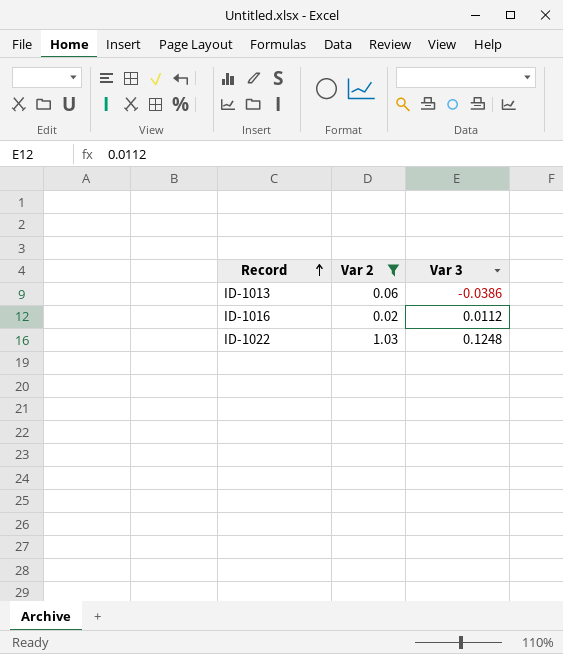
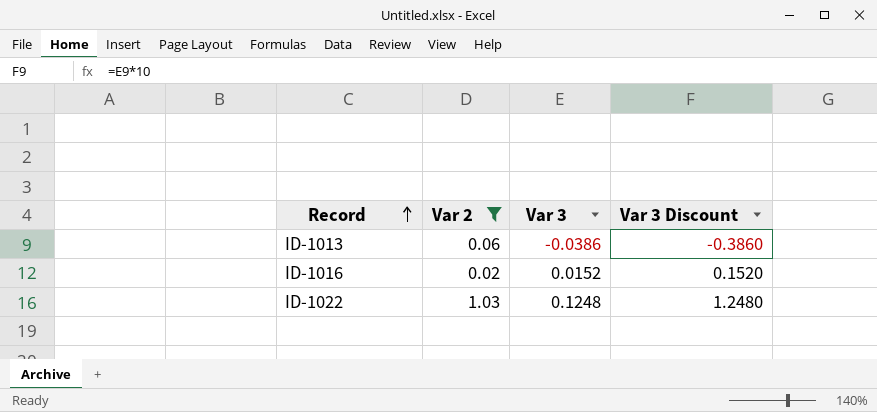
column Var 3 Discount | formula: none -> [Var 3] * 10
ID-1016 | Var 3: 0.0112 -> 0.0152

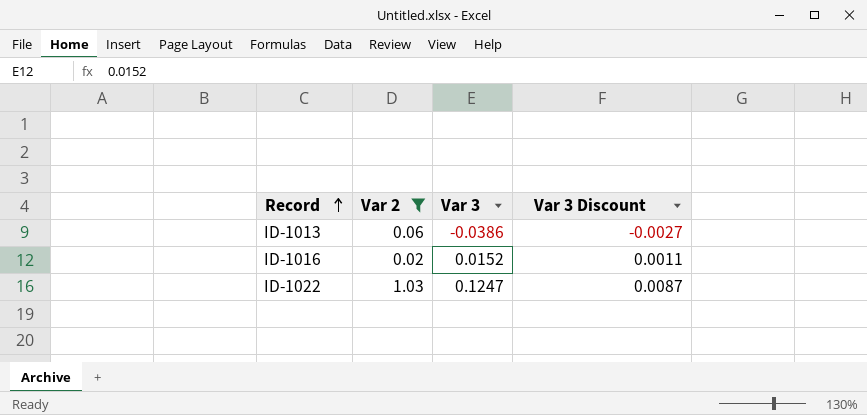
column Var 3 Discount | formula: [Var 3] * 10 -> [Var 3] * 0.07
ID-1022 | Var 3: 0.1248 -> 0.1247

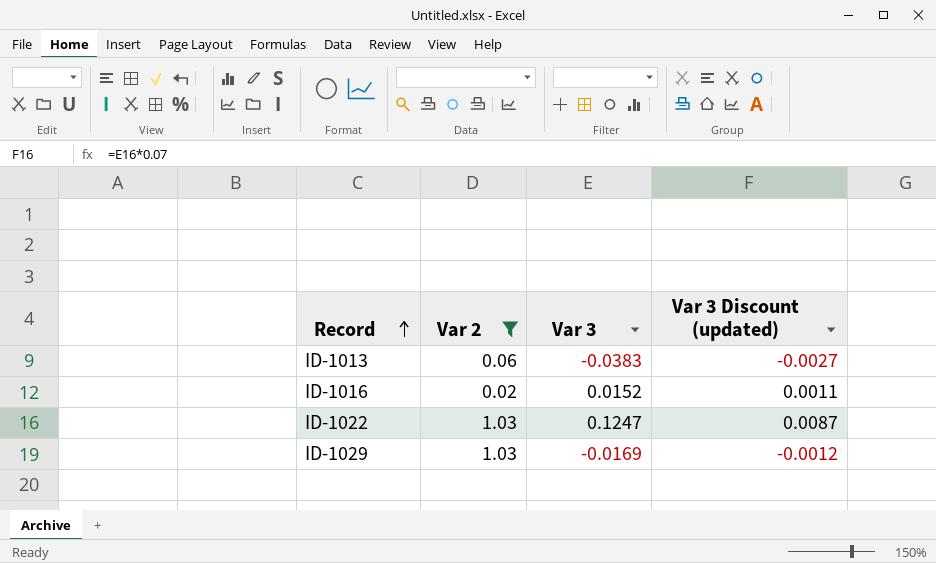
column name: Var 3 Discount -> Var 3 Discount (updated)
ID-1013 | Var 3: -0.0386 -> -0.0383
row ID-1029: none -> 1.03 | -0.0169 | -0.0012

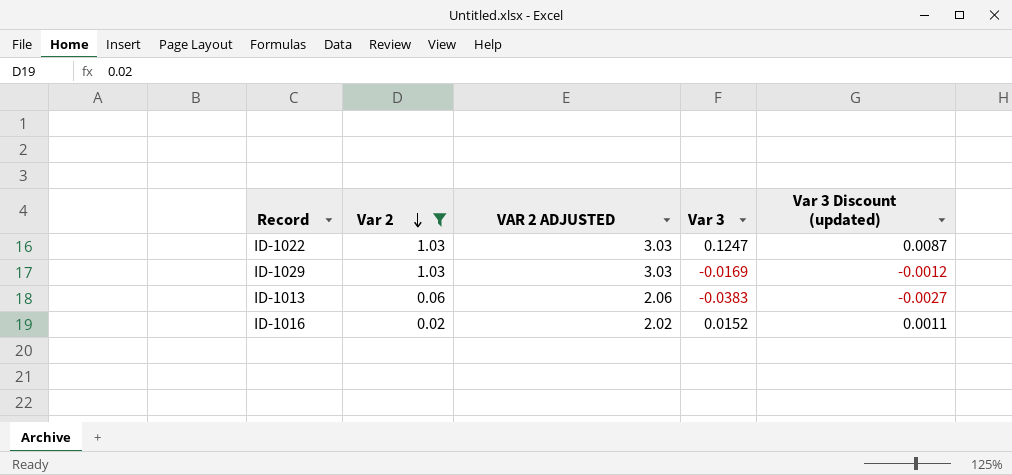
row order: Record ascending -> Var 2 descending
column VAR 2 ADJUSTED | formula: none -> [Var 2] + 2

